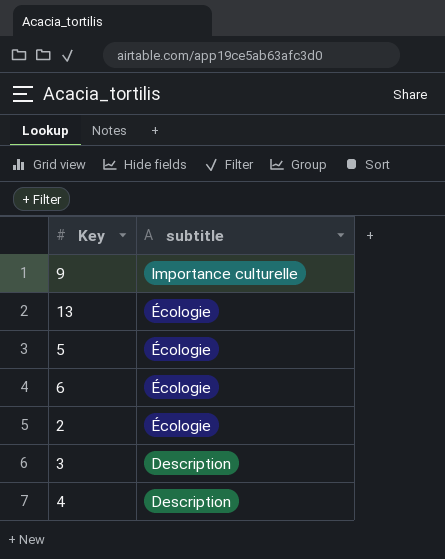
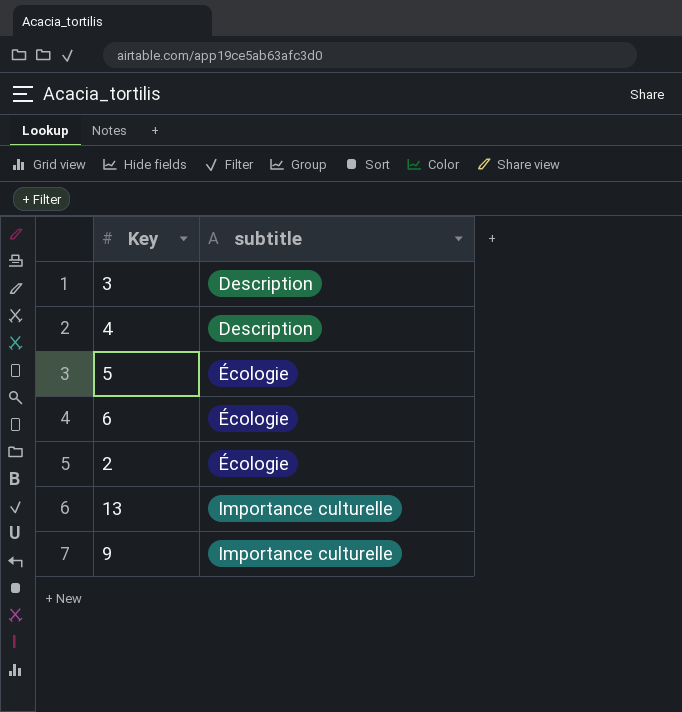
row order: subtitle descending -> subtitle ascending
13 | subtitle: Écologie -> Importance culturelle

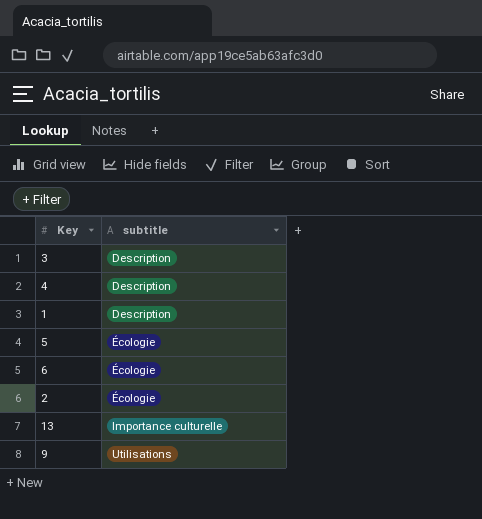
row 1: none -> Description
9 | subtitle: Importance culturelle -> Utilisations

